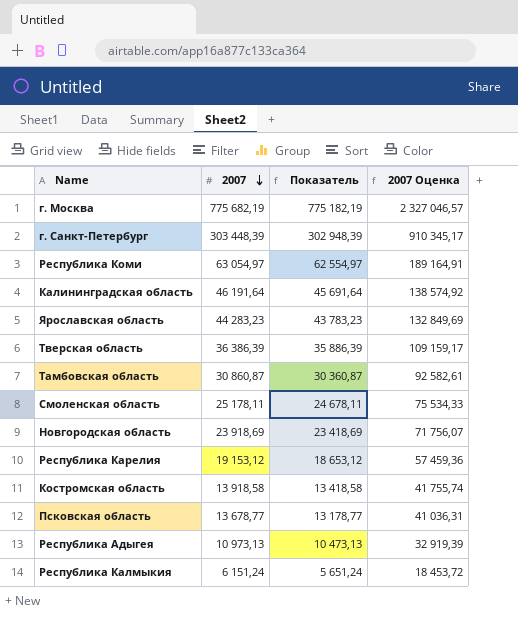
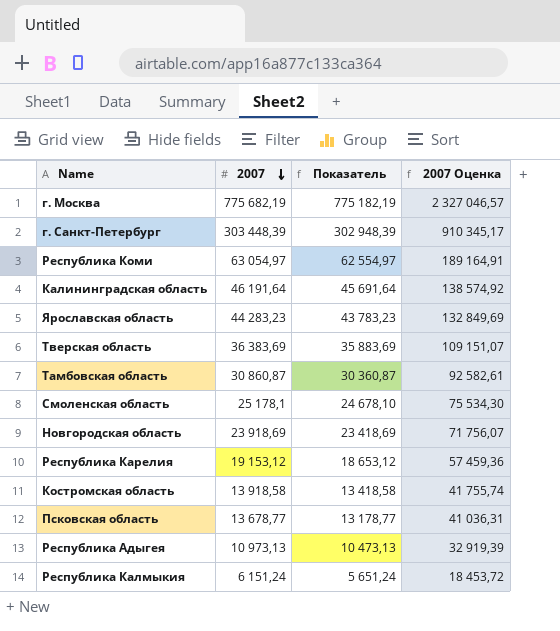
Тверская область | 2007: 36 386,39 -> 36 383,69
Тверская область | Показатель: 35 886,39 -> 35 883,69
Тверская область | 2007 Оценка: 109 159,17 -> 109 151,07
Смоленская область | 2007: 25 178,11 -> 25 178,1
Смоленская область | Показатель: 24 678,11 -> 24 678,10
Смоленская область | 2007 Оценка: 75 534,33 -> 75 534,30

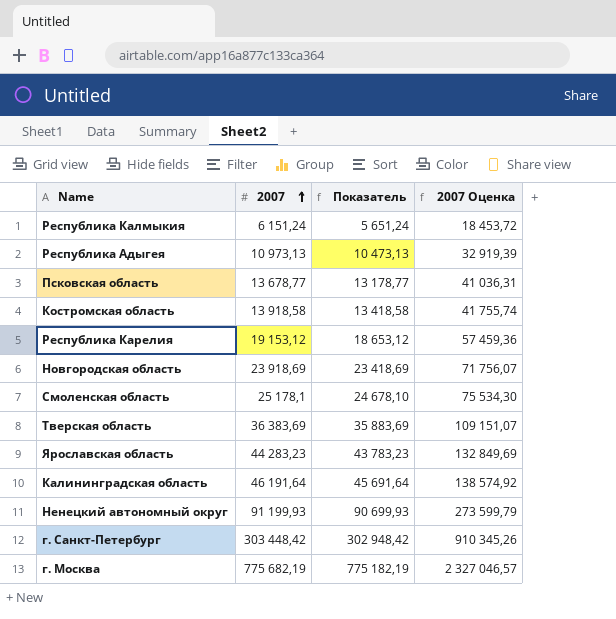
row order: 2007 descending -> 2007 ascending
row Республика Коми: 63 054,97 | 62 554,97 | 189 164,91 -> none
row Тамбовская область: 30 860,87 | 30 360,87 | 92 582,61 -> none
row Ненецкий автономный округ: none -> 91 199,93 | 90 699,93 | 273 599,79
г. Санкт-Петербург | 2007: 303 448,39 -> 303 448,42
г. Санкт-Петербург | Показатель: 302 948,39 -> 302 948,42
г. Санкт-Петербург | 2007 Оценка: 910 345,17 -> 910 345,26

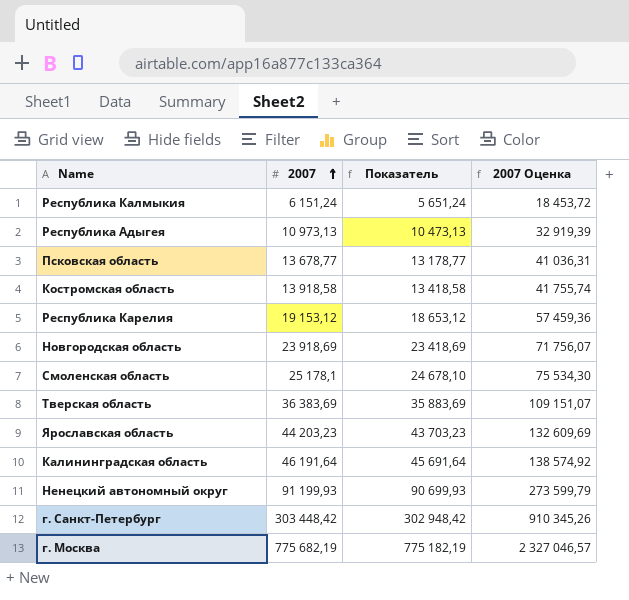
Ярославская область | 2007: 44 283,23 -> 44 203,23
Ярославская область | Показатель: 43 783,23 -> 43 703,23
Ярославская область | 2007 Оценка: 132 849,69 -> 132 609,69

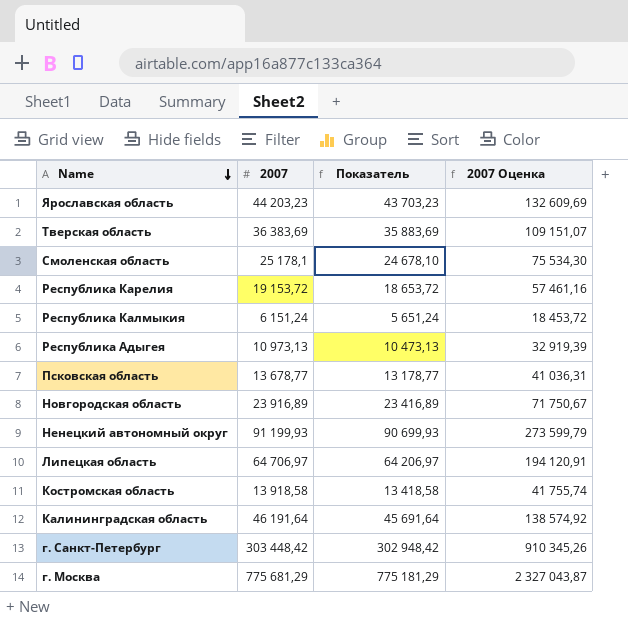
row order: 2007 ascending -> Name descending
Республика Карелия | 2007: 19 153,12 -> 19 153,72
Республика Карелия | Показатель: 18 653,12 -> 18 653,72
Республика Карелия | 2007 Оценка: 57 459,36 -> 57 461,16
Новгородская область | 2007: 23 918,69 -> 23 916,89
Новгородская область | Показатель: 23 418,69 -> 23 416,89
Новгородская область | 2007 Оценка: 71 756,07 -> 71 750,67
row Липецкая область: none -> 64 706,97 | 64 206,97 | 194 120,91
г. Москва | 2007: 775 682,19 -> 775 681,29
г. Москва | Показатель: 775 182,19 -> 775 181,29
г. Москва | 2007 Оценка: 2 327 046,57 -> 2 327 043,87

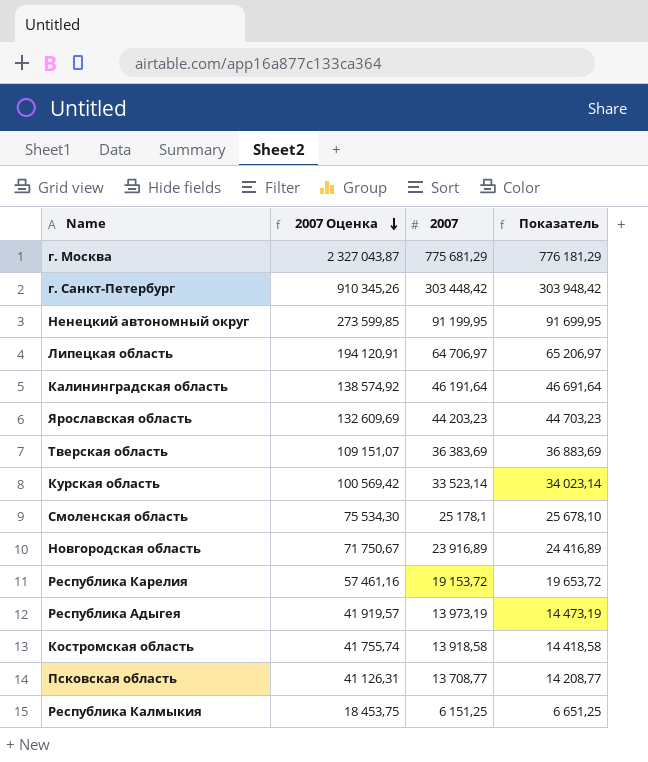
row order: Name descending -> 2007 Оценка descending
column 2007 Оценка | position: 4 -> 2
column Показатель | formula: [2007] - 500 -> [2007] + 500
Ненецкий автономный округ | 2007 Оценка: 273 599,79 -> 273 599,85
Ненецкий автономный округ | 2007: 91 199,93 -> 91 199,95
row Курская область: none -> 100 569,42 | 33 523,14 | 34 023,14
Республика Адыгея | 2007 Оценка: 32 919,39 -> 41 919,57
Республика Адыгея | 2007: 10 973,13 -> 13 973,19
Псковская область | 2007 Оценка: 41 036,31 -> 41 126,31
Псковская область | 2007: 13 678,77 -> 13 708,77
Республика Калмыкия | 2007 Оценка: 18 453,72 -> 18 453,75
Республика Калмыкия | 2007: 6 151,24 -> 6 151,25

